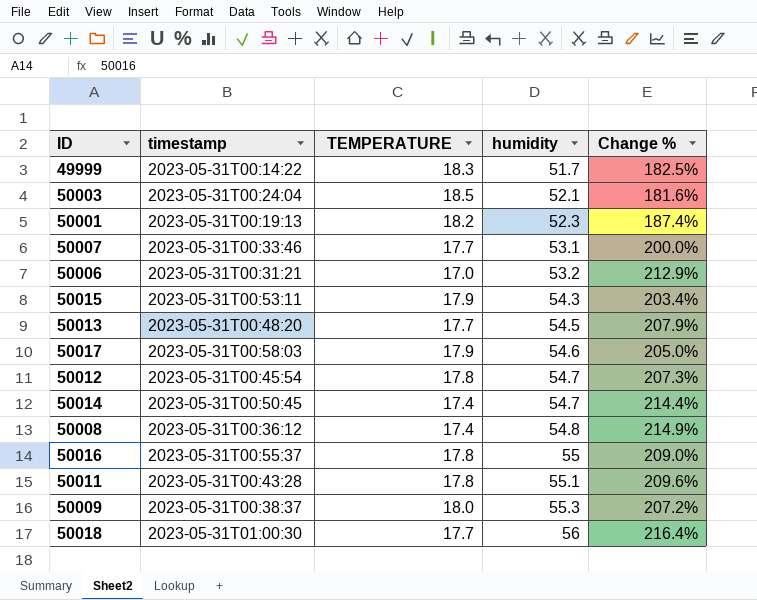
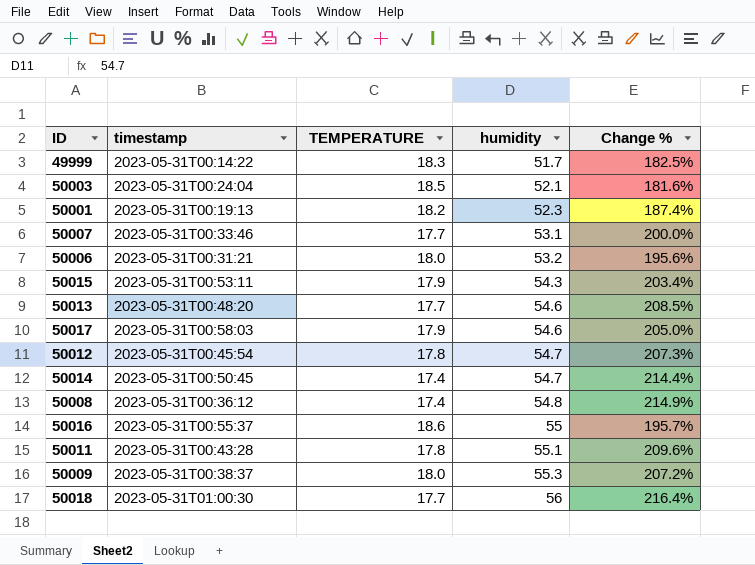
50006 | TEMPERATURE: 17.0 -> 18.0
50006 | Change %: 212.9% -> 195.6%
50013 | humidity: 54.5 -> 54.6
50013 | Change %: 207.9% -> 208.5%
50016 | TEMPERATURE: 17.8 -> 18.6
50016 | Change %: 209.0% -> 195.7%

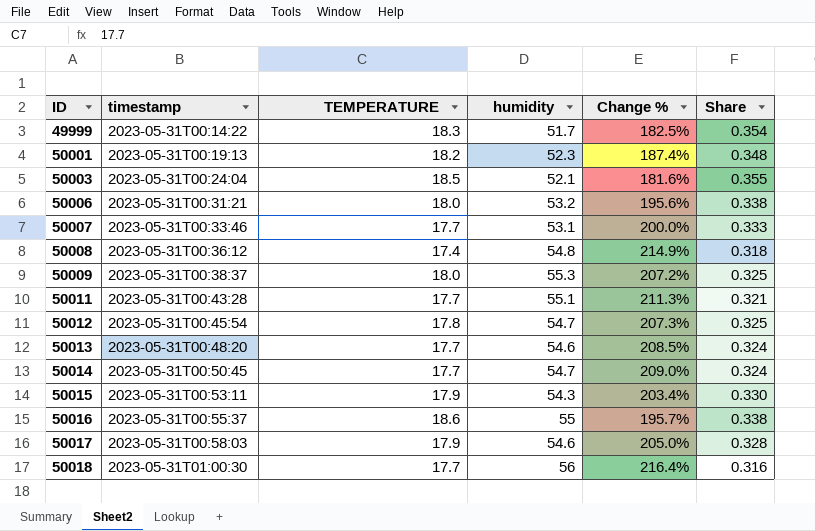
row order: humidity ascending -> ID ascending
column Share | formula: none -> [TEMPERATURE] / [humidity]
50011 | TEMPERATURE: 17.8 -> 17.7
50011 | Change %: 209.6% -> 211.3%
50014 | TEMPERATURE: 17.4 -> 17.7
50014 | Change %: 214.4% -> 209.0%

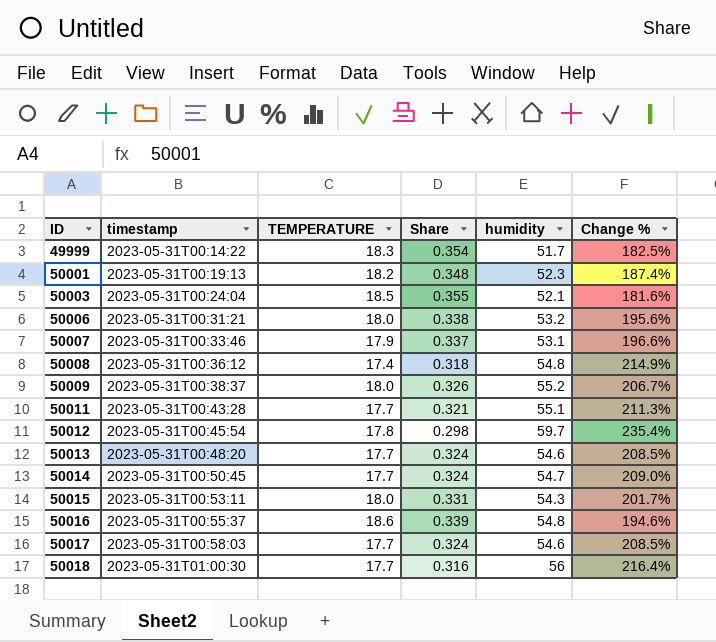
column Share | position: 6 -> 4
50007 | TEMPERATURE: 17.7 -> 17.9
50007 | Share: 0.333 -> 0.337
50007 | Change %: 200.0% -> 196.6%
50009 | Share: 0.325 -> 0.326
50009 | humidity: 55.3 -> 55.2
50009 | Change %: 207.2% -> 206.7%
50012 | Share: 0.325 -> 0.298
50012 | humidity: 54.7 -> 59.7
50012 | Change %: 207.3% -> 235.4%
50015 | TEMPERATURE: 17.9 -> 18.0
50015 | Share: 0.330 -> 0.331
50015 | Change %: 203.4% -> 201.7%
50016 | Share: 0.338 -> 0.339
50016 | humidity: 55 -> 54.8
50016 | Change %: 195.7% -> 194.6%
50017 | TEMPERATURE: 17.9 -> 17.7
50017 | Share: 0.328 -> 0.324
50017 | Change %: 205.0% -> 208.5%

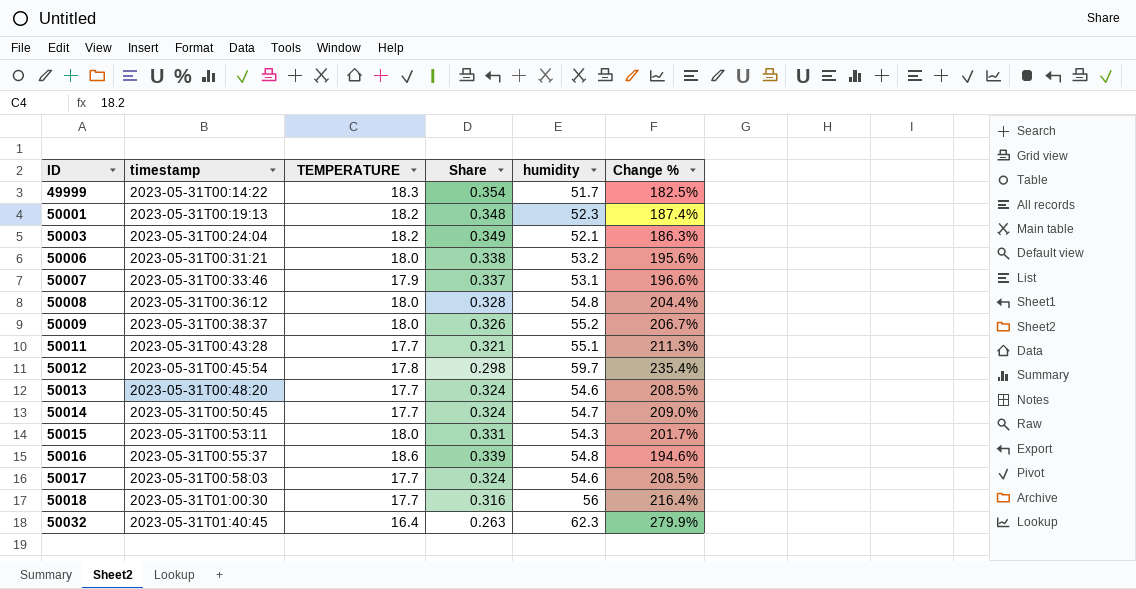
50003 | TEMPERATURE: 18.5 -> 18.2
50003 | Share: 0.355 -> 0.349
50003 | Change %: 181.6% -> 186.3%
50008 | TEMPERATURE: 17.4 -> 18.0
50008 | Share: 0.318 -> 0.328
50008 | Change %: 214.9% -> 204.4%
row 50032: none -> 2023-05-31T01:40:45 | 16.4 | 0.263 | 62.3 | 279.9%

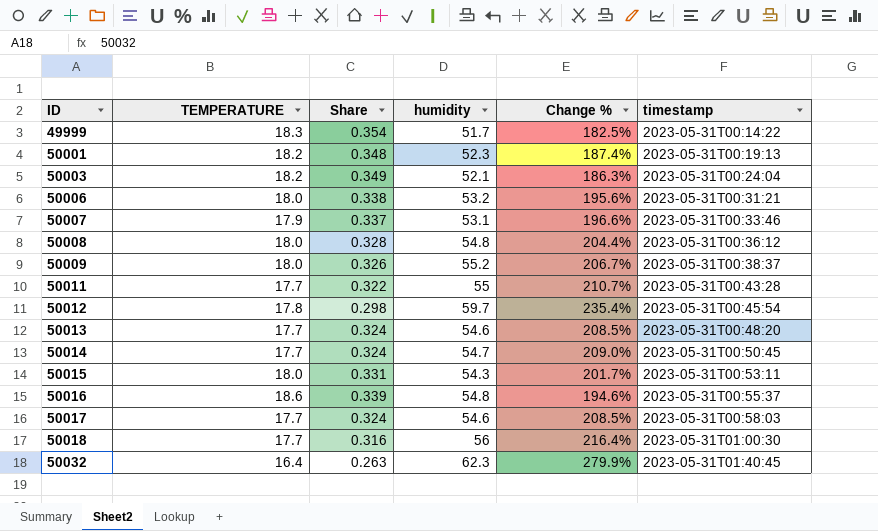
column timestamp | position: 2 -> 6
50011 | Share: 0.321 -> 0.322
50011 | humidity: 55.1 -> 55
50011 | Change %: 211.3% -> 210.7%

